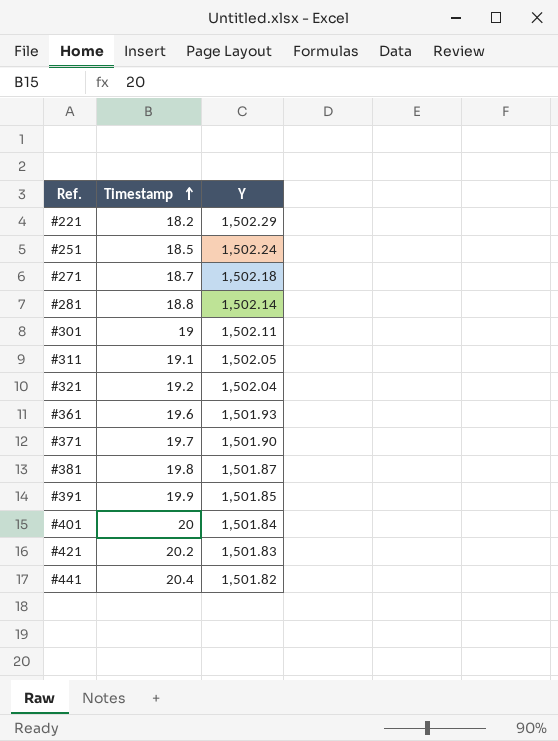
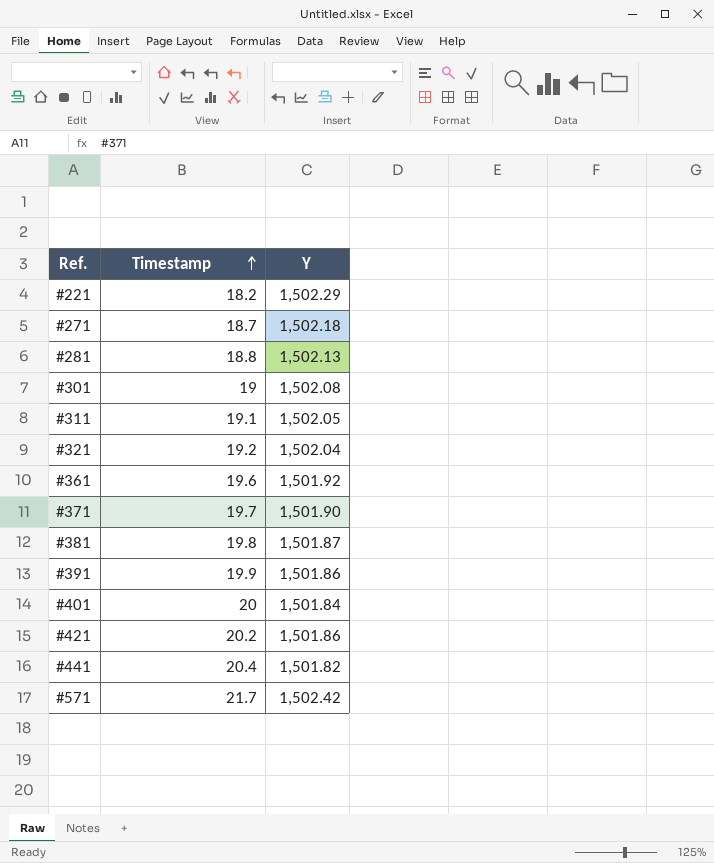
row #251: 18.5 | 1,502.24 -> none
#281 | Y: 1,502.14 -> 1,502.13
#301 | Y: 1,502.11 -> 1,502.08
#361 | Y: 1,501.93 -> 1,501.92
#391 | Y: 1,501.85 -> 1,501.86
#421 | Y: 1,501.83 -> 1,501.86
row #571: none -> 21.7 | 1,502.42

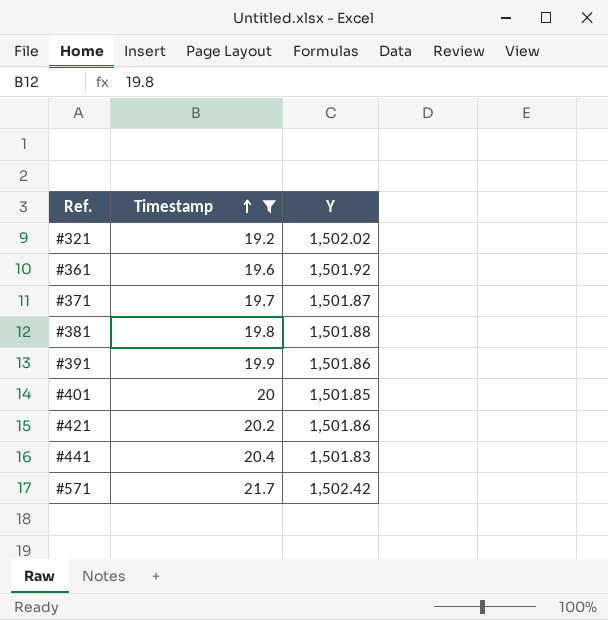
filter: none -> Timestamp >= 19.2
#321 | Y: 1,502.04 -> 1,502.02
#371 | Y: 1,501.90 -> 1,501.87
#381 | Y: 1,501.87 -> 1,501.88
#401 | Y: 1,501.84 -> 1,501.85
#441 | Y: 1,501.82 -> 1,501.83

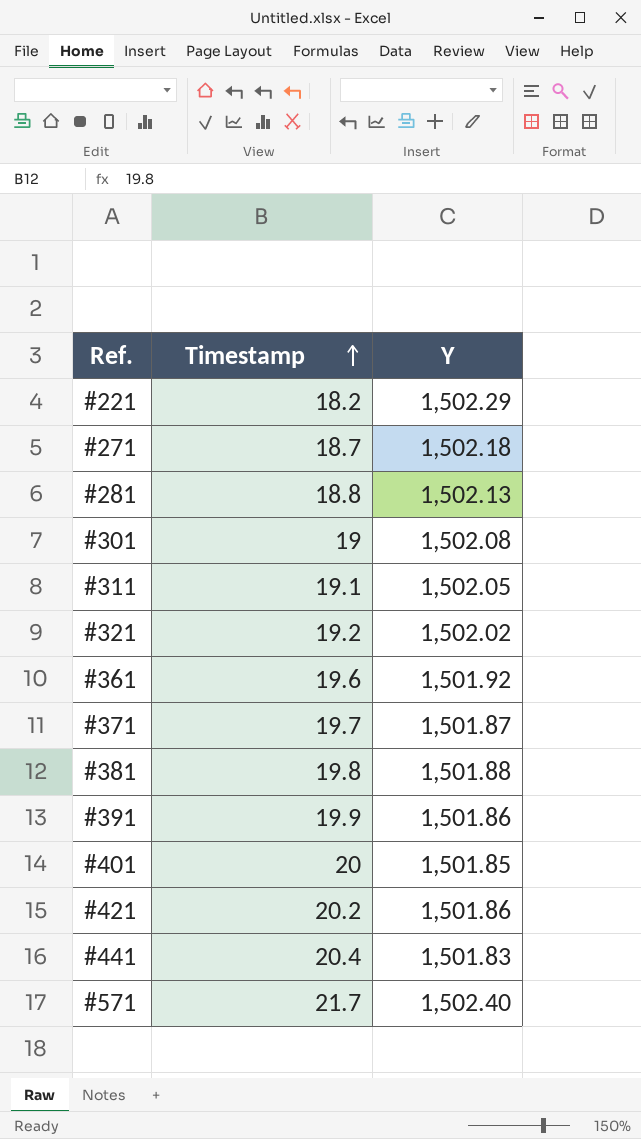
filter: Timestamp >= 19.2 -> none
#571 | Y: 1,502.42 -> 1,502.40

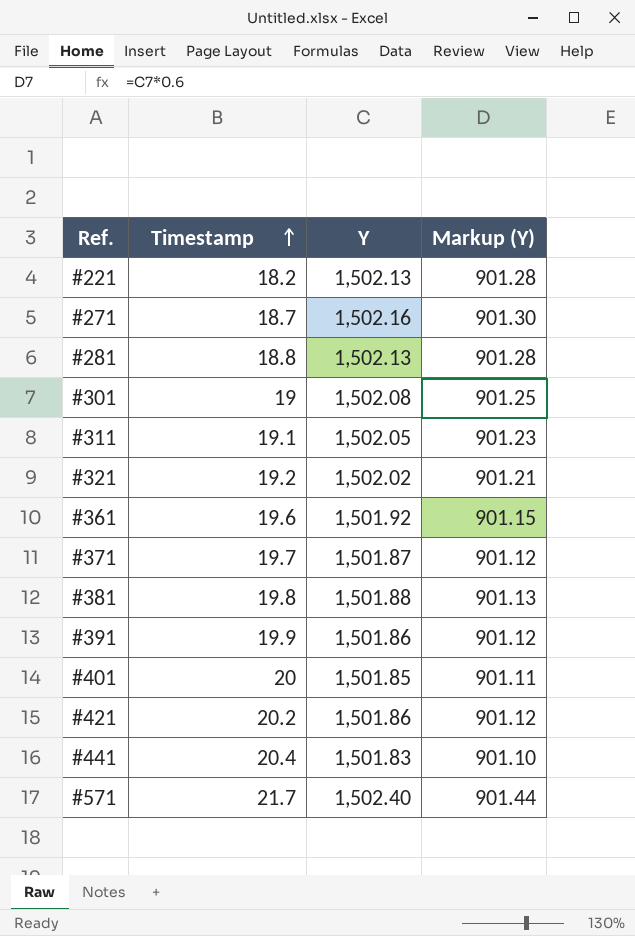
column Markup (Y) | formula: none -> [Y] * 0.6
#221 | Y: 1,502.29 -> 1,502.13
#271 | Y: 1,502.18 -> 1,502.16

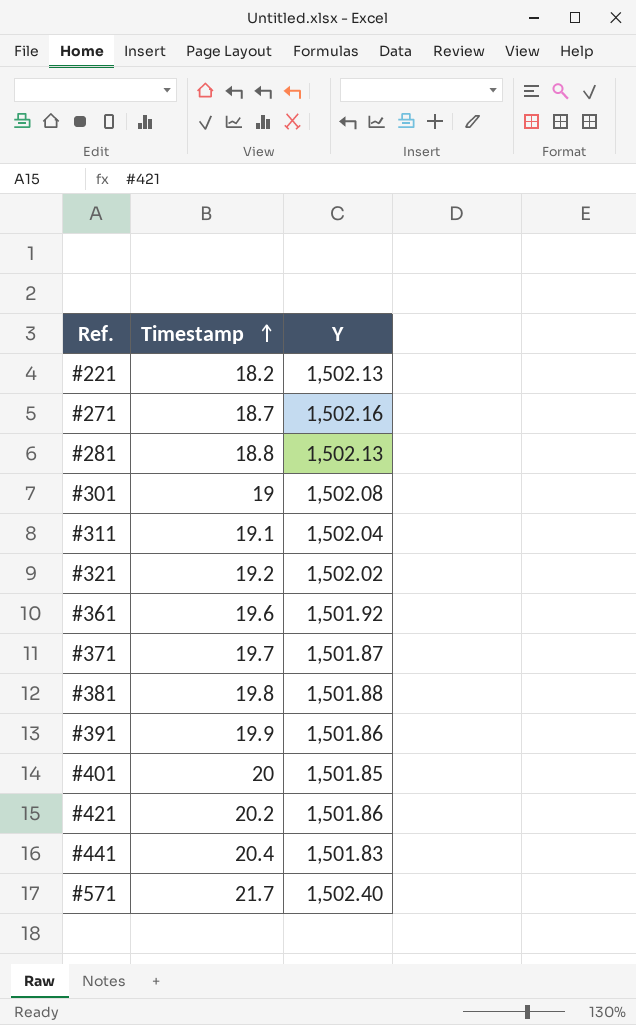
column Markup (Y) | formula: [Y] * 0.6 -> none
#311 | Y: 1,502.05 -> 1,502.04

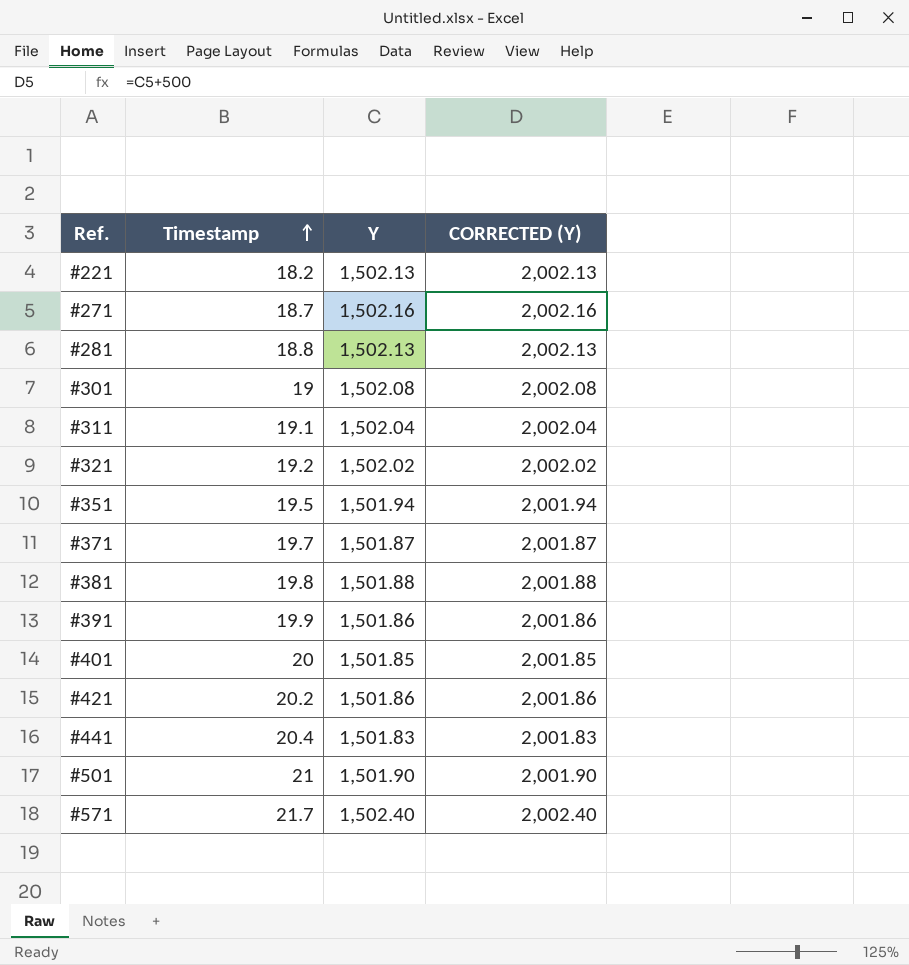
column CORRECTED (Y) | formula: none -> [Y] + 500
row #361: 19.6 | 1,501.92 -> none
row #351: none -> 19.5 | 1,501.94 | 2,001.94
row #501: none -> 21 | 1,501.90 | 2,001.90

